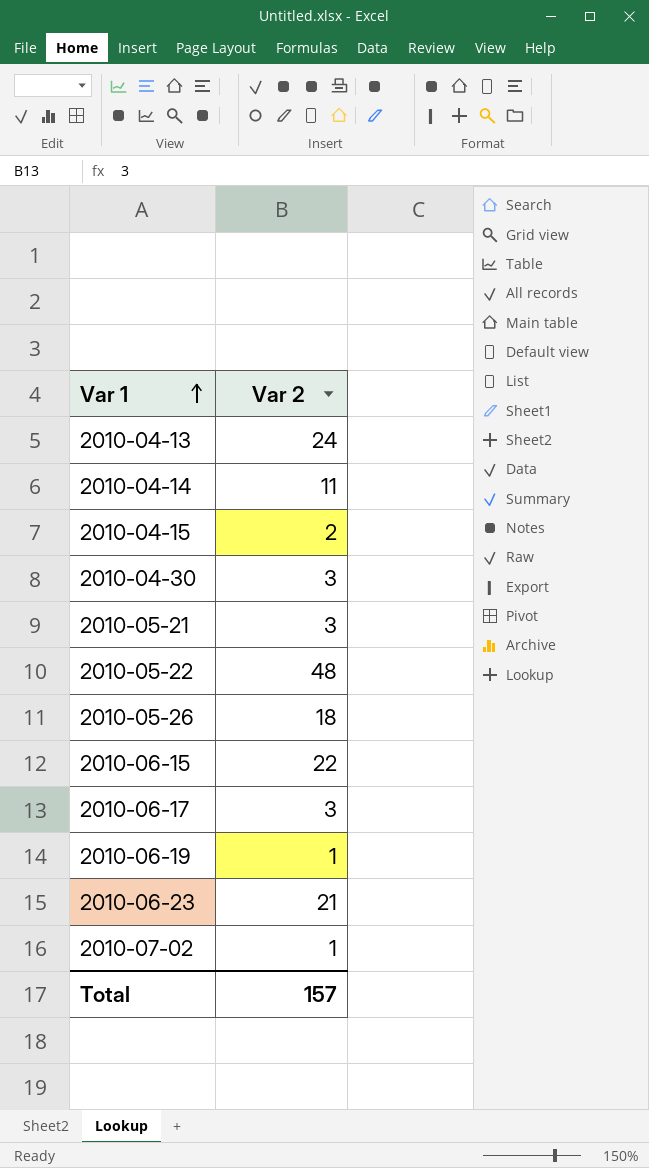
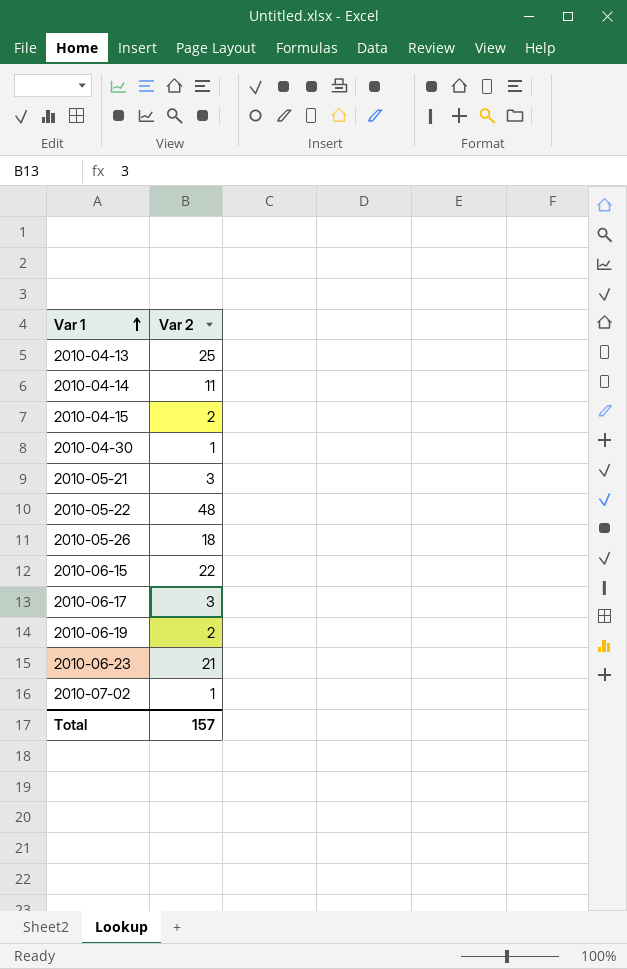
2010-04-13 | Var 2: 24 -> 25
2010-04-30 | Var 2: 3 -> 1
2010-06-19 | Var 2: 1 -> 2

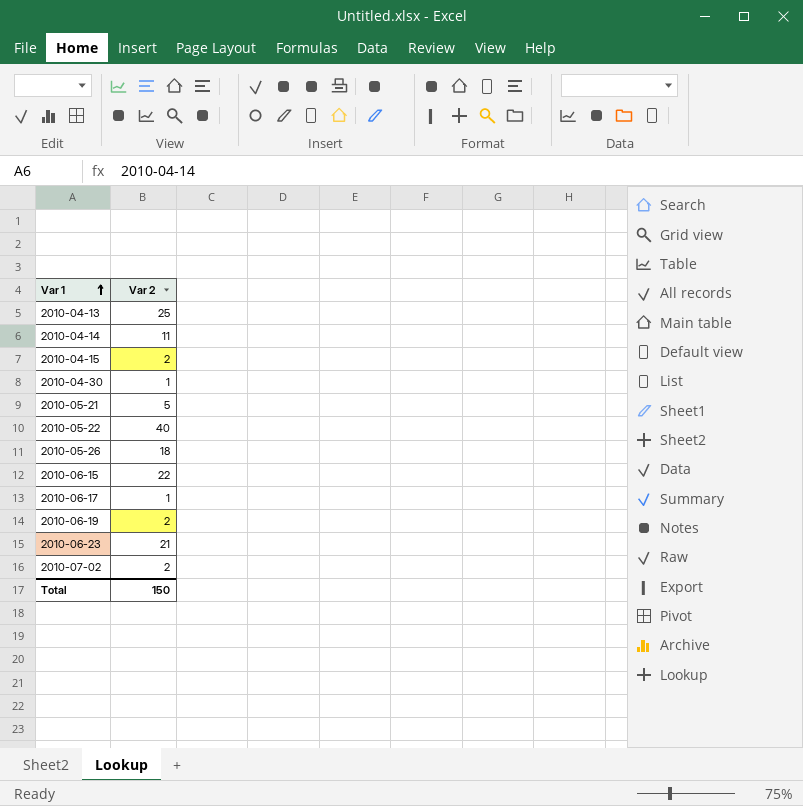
2010-05-21 | Var 2: 3 -> 5
2010-05-22 | Var 2: 48 -> 40
2010-06-17 | Var 2: 3 -> 1
2010-07-02 | Var 2: 1 -> 2
Total | Var 2: 157 -> 150

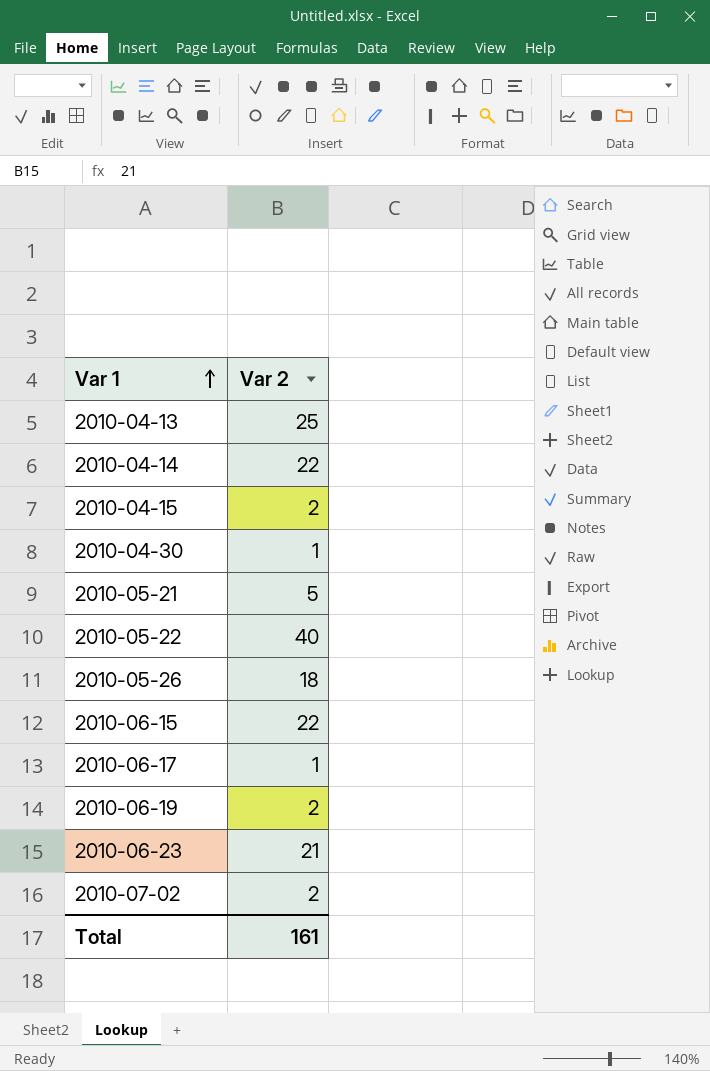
2010-04-14 | Var 2: 11 -> 22
Total | Var 2: 150 -> 161

